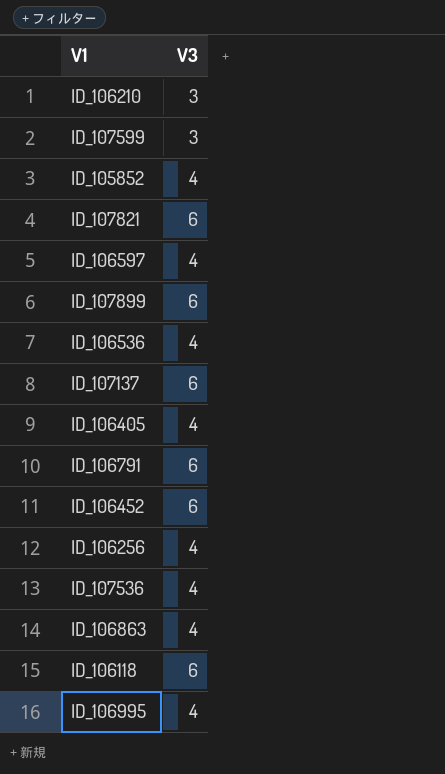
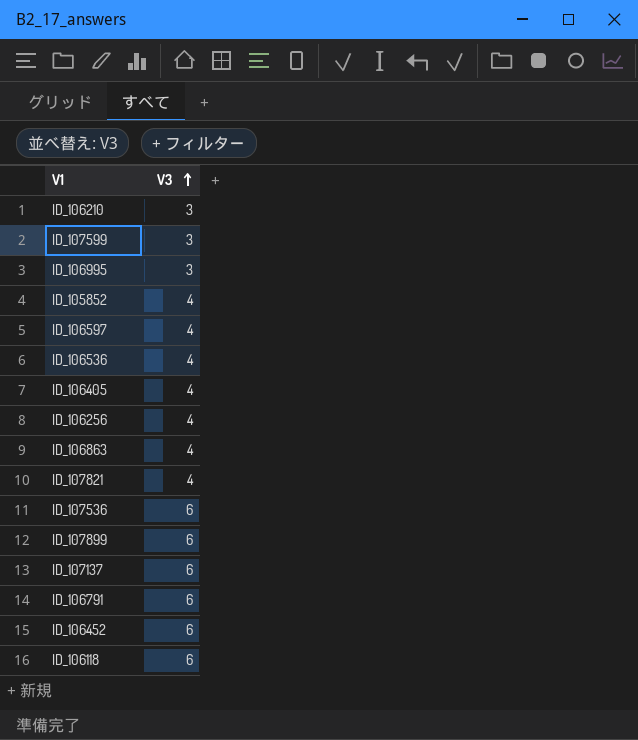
row order: none -> V3 ascending
ID_106995 | V3: 4 -> 3
ID_107821 | V3: 6 -> 4
ID_107536 | V3: 4 -> 6

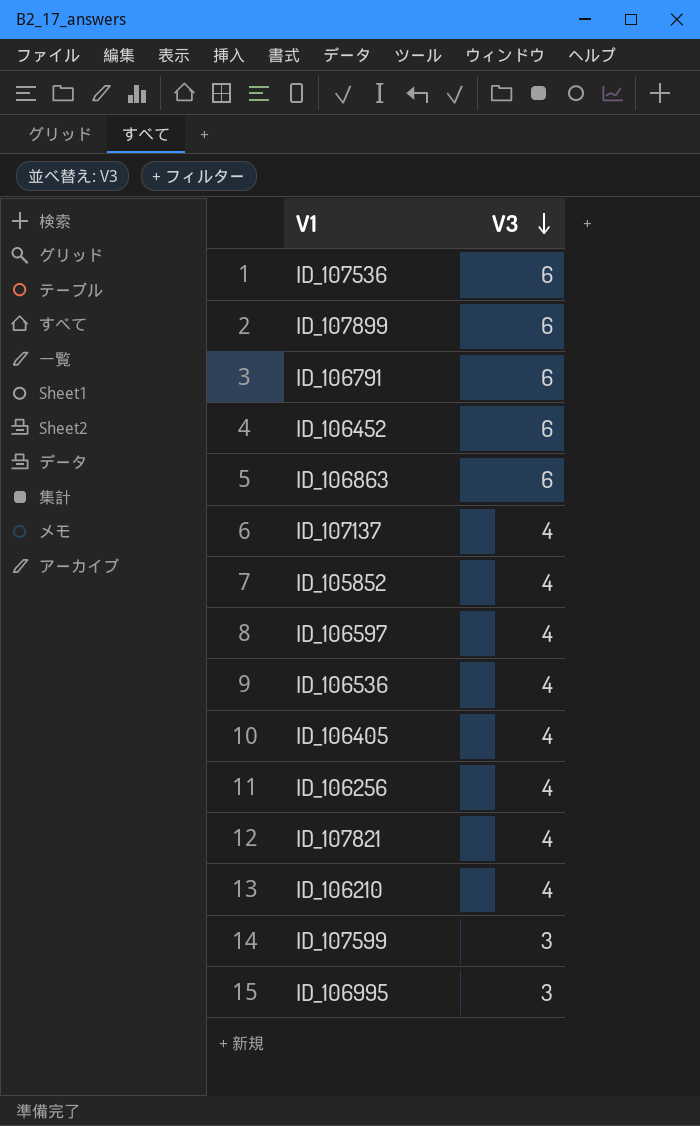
row order: V3 ascending -> V3 descending
row ID_106118: 6 -> none
ID_106863 | V3: 4 -> 6
ID_107137 | V3: 6 -> 4
ID_106210 | V3: 3 -> 4

